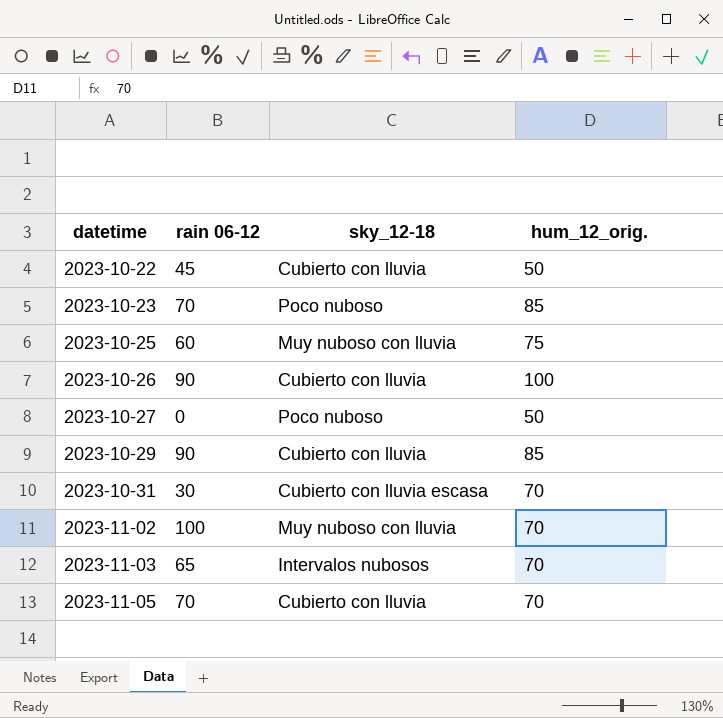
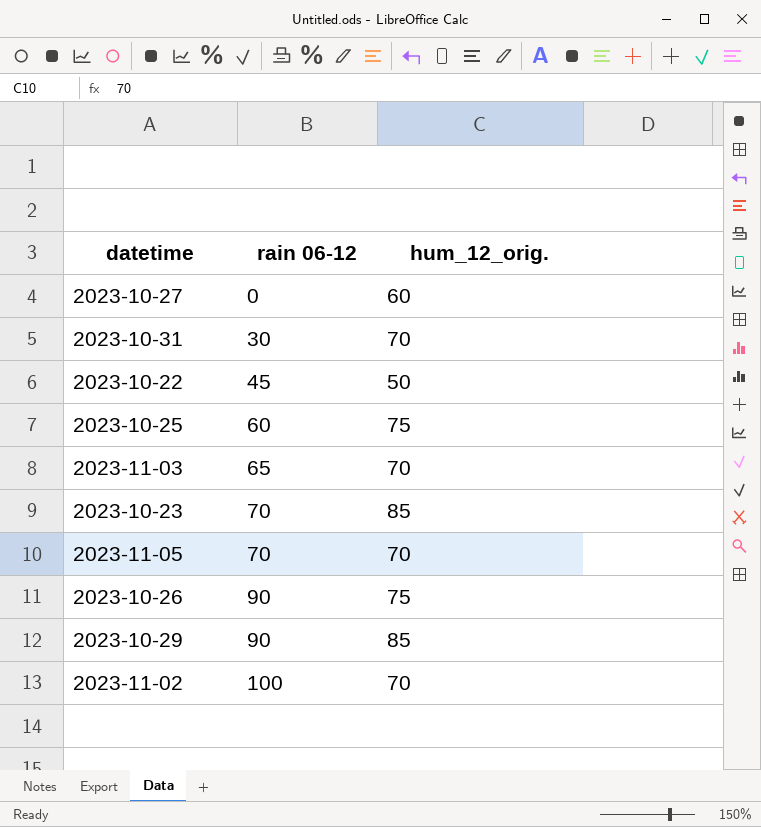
row order: datetime ascending -> rain 06-12 ascending
column sky_12-18 | position: 3 -> none
2023-10-27 | hum_12_orig.: 50 -> 60
2023-10-26 | hum_12_orig.: 100 -> 75

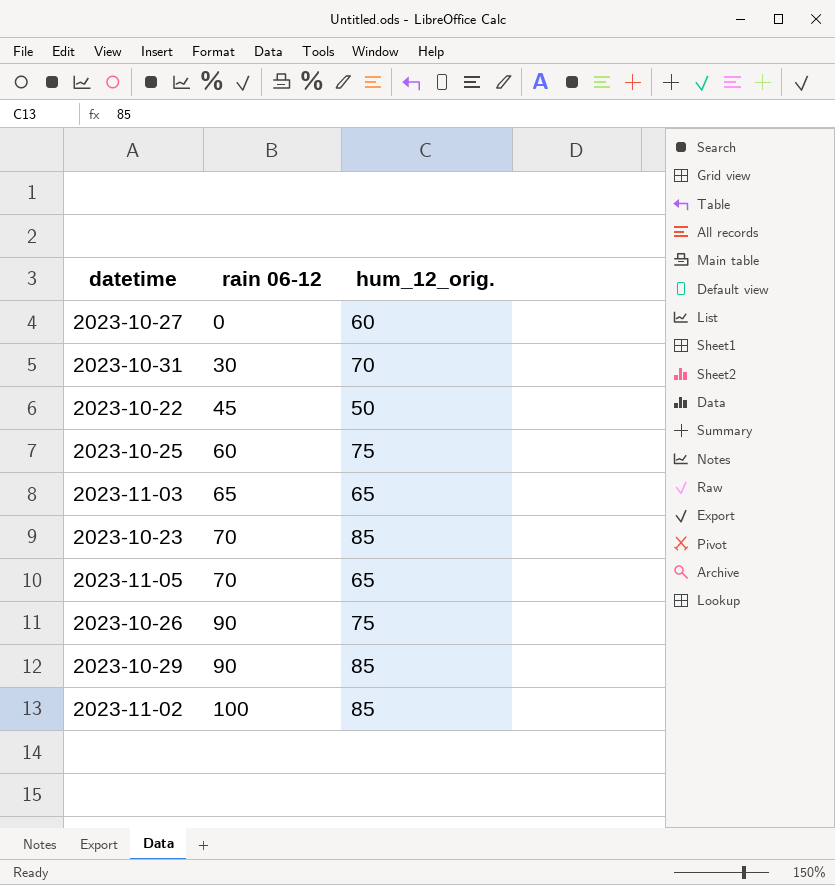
2023-11-03 | hum_12_orig.: 70 -> 65
2023-11-05 | hum_12_orig.: 70 -> 65
2023-11-02 | hum_12_orig.: 70 -> 85

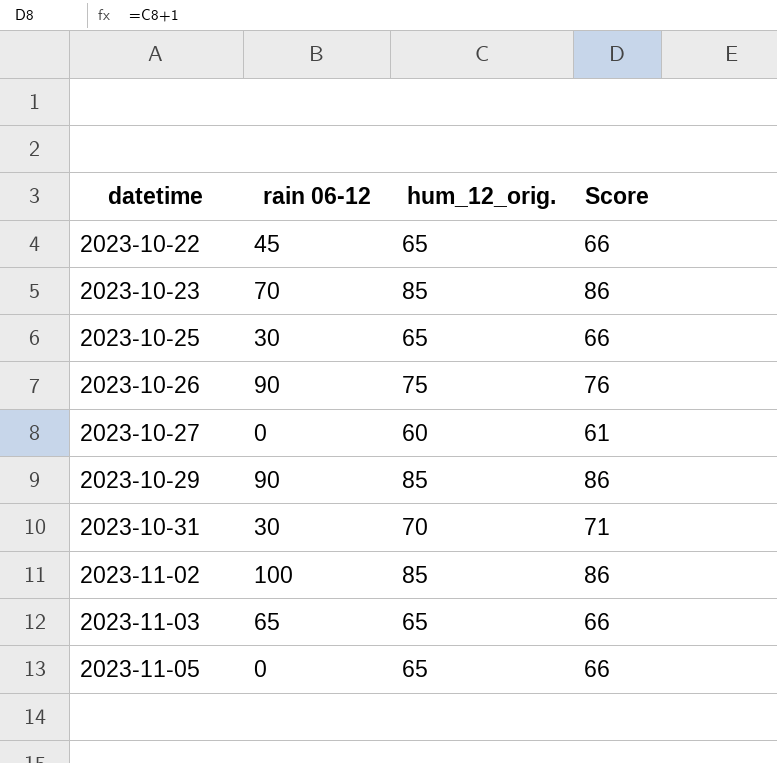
row order: rain 06-12 ascending -> datetime ascending
column Score | formula: none -> [hum_12_orig.] + 1
2023-10-22 | hum_12_orig.: 50 -> 65
2023-10-25 | rain 06-12: 60 -> 30
2023-10-25 | hum_12_orig.: 75 -> 65
2023-11-05 | rain 06-12: 70 -> 0

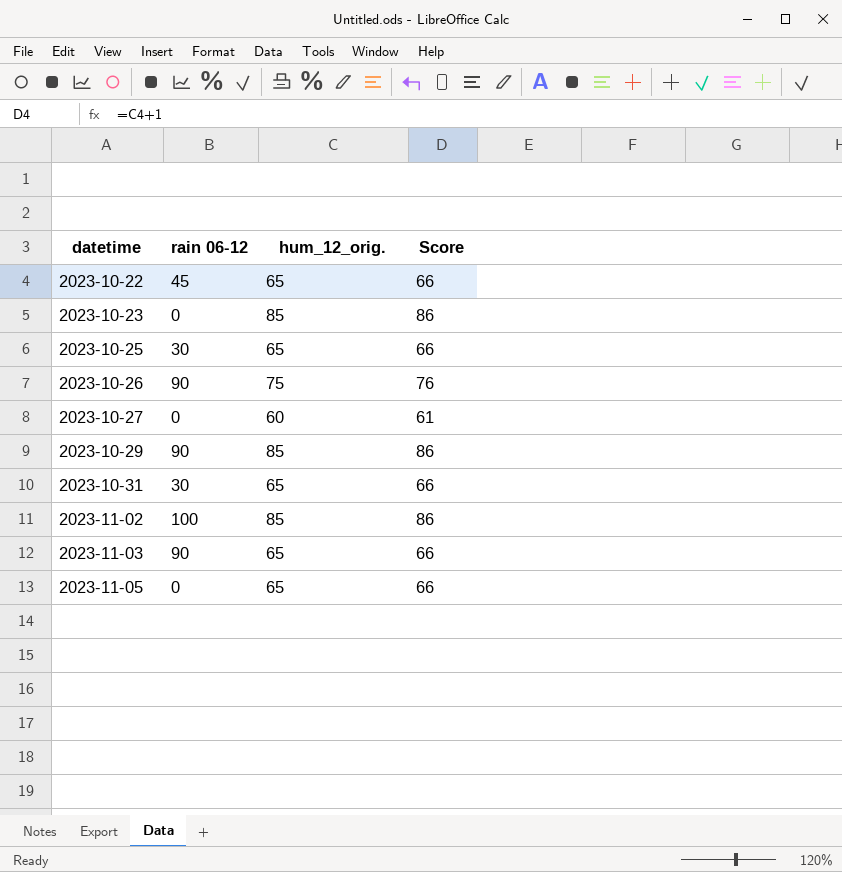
2023-10-23 | rain 06-12: 70 -> 0
2023-10-31 | hum_12_orig.: 70 -> 65
2023-10-31 | Score: 71 -> 66
2023-11-03 | rain 06-12: 65 -> 90

